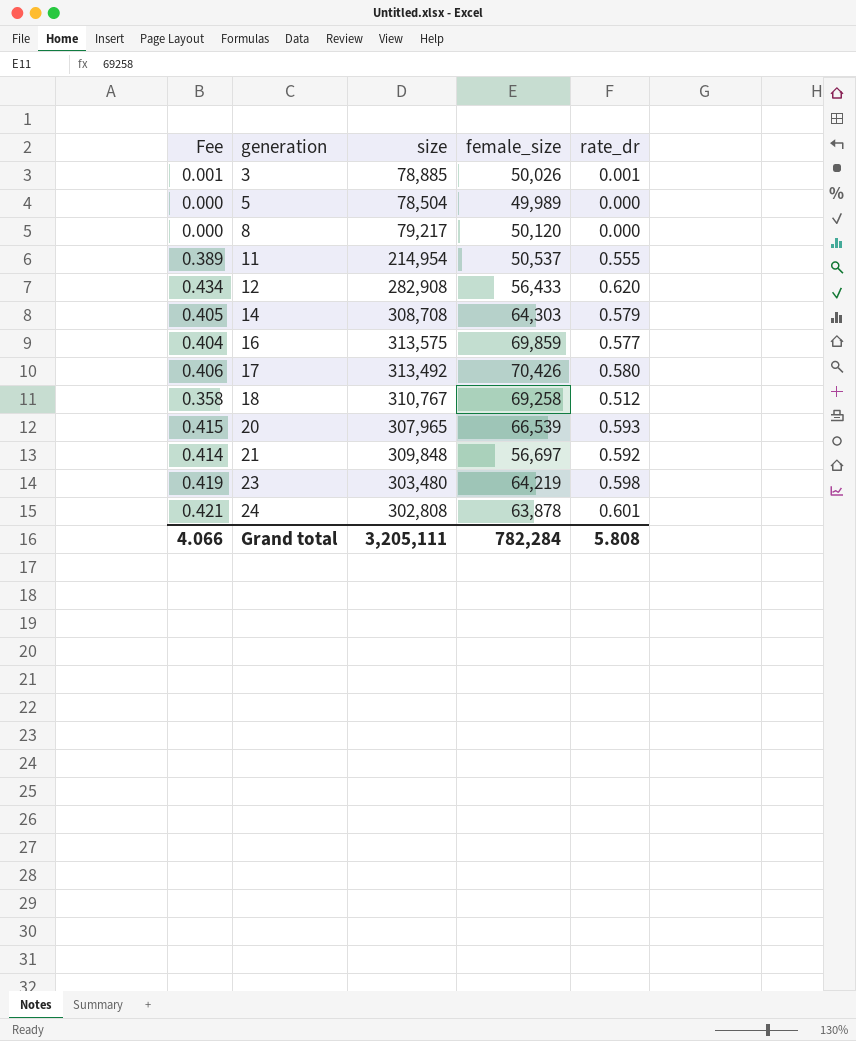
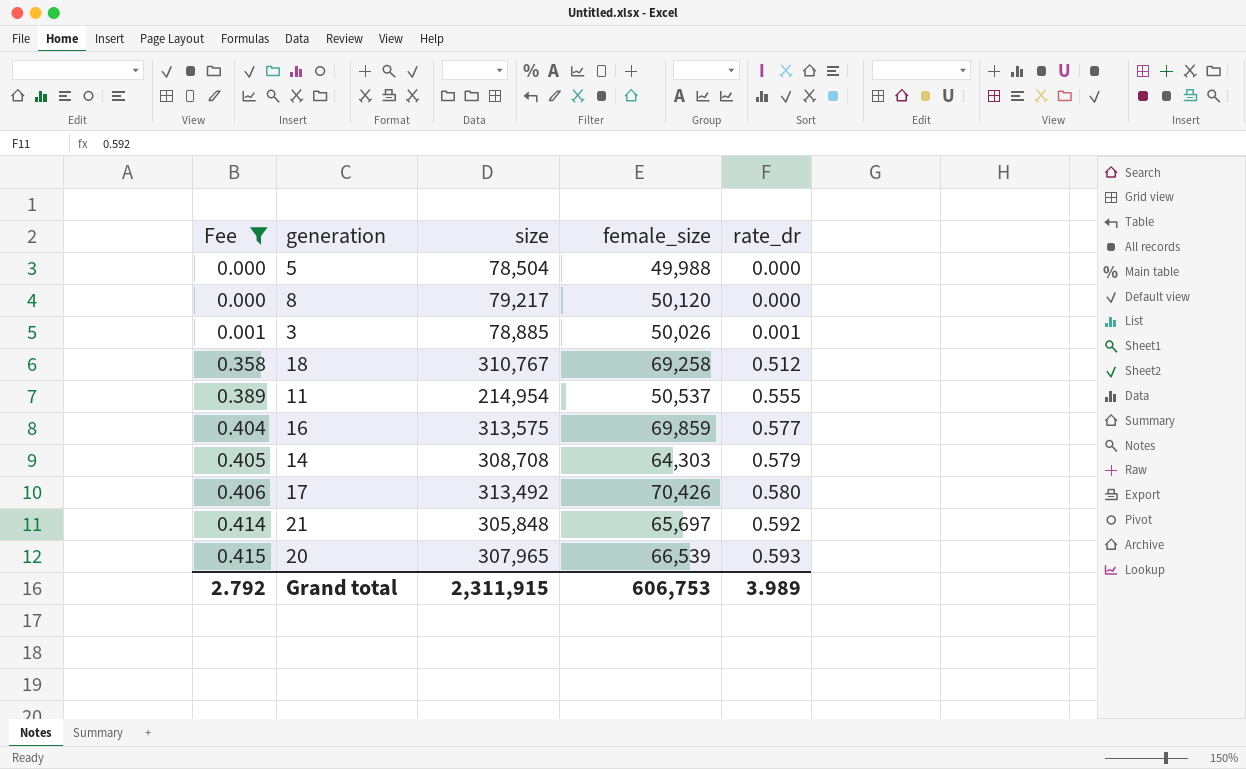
filter: none -> Fee <= 0.415
row order: generation ascending -> Fee ascending
5 | female_size: 49,989 -> 49,988
21 | size: 309,848 -> 305,848
21 | female_size: 56,697 -> 65,697
Grand total | Fee: 4.066 -> 2.792
Grand total | size: 3,205,111 -> 2,311,915
Grand total | female_size: 782,284 -> 606,753
Grand total | rate_dr: 5.808 -> 3.989

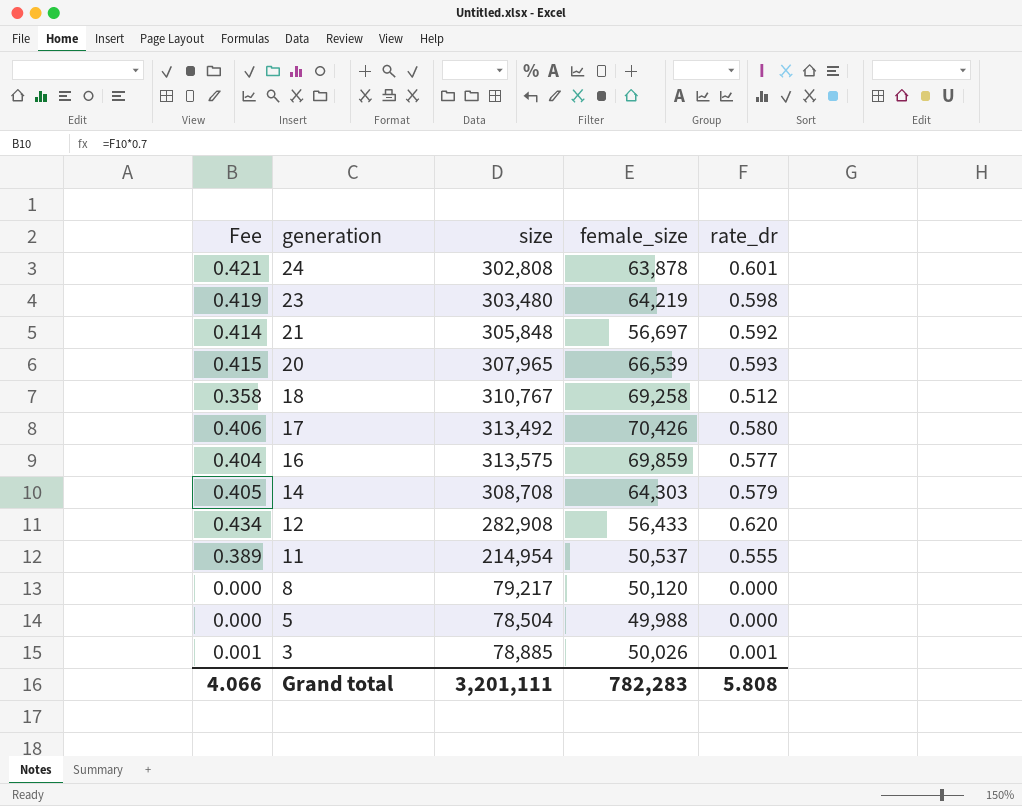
filter: Fee <= 0.415 -> none
row order: Fee ascending -> generation descending
21 | female_size: 65,697 -> 56,697
Grand total | Fee: 2.792 -> 4.066
Grand total | size: 2,311,915 -> 3,201,111
Grand total | female_size: 606,753 -> 782,283
Grand total | rate_dr: 3.989 -> 5.808

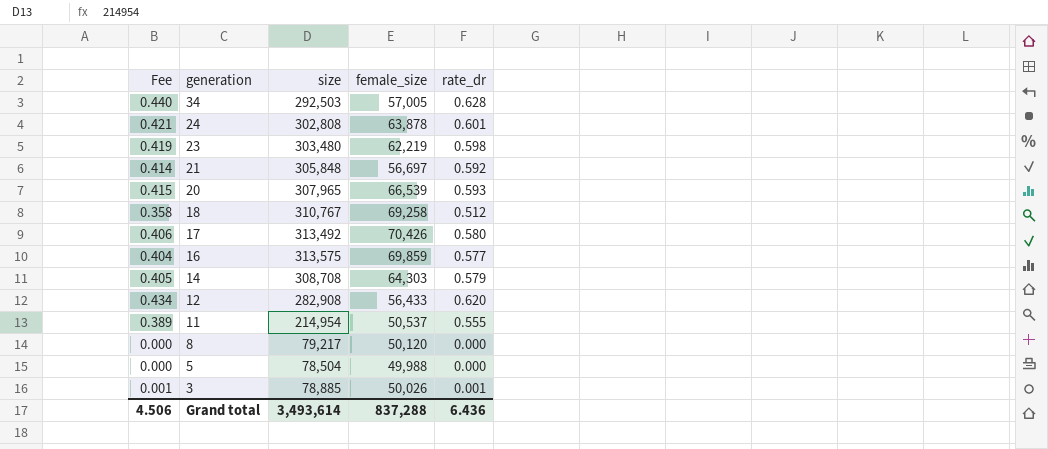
row 34: none -> 0.440 | 292,503 | 57,005 | 0.628
23 | female_size: 64,219 -> 62,219
Grand total | Fee: 4.066 -> 4.506
Grand total | size: 3,201,111 -> 3,493,614
Grand total | female_size: 782,283 -> 837,288
Grand total | rate_dr: 5.808 -> 6.436

